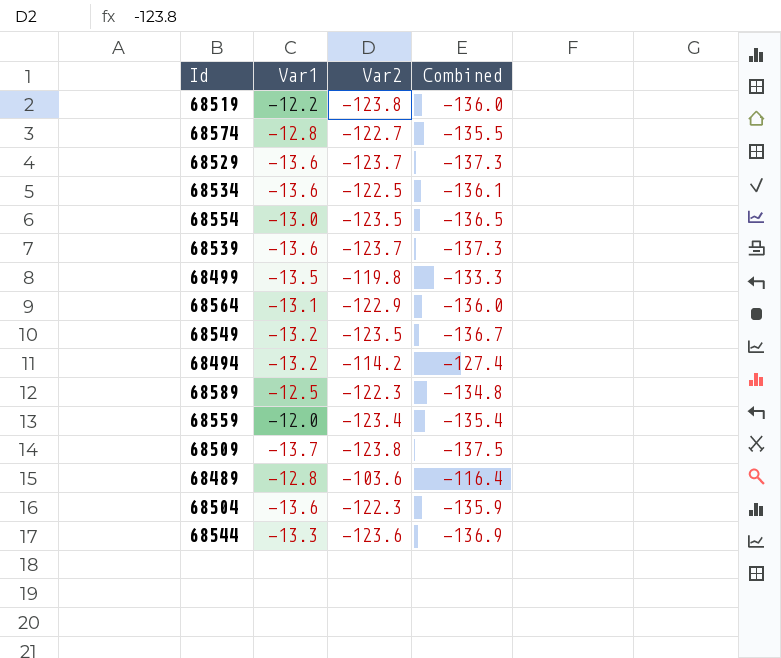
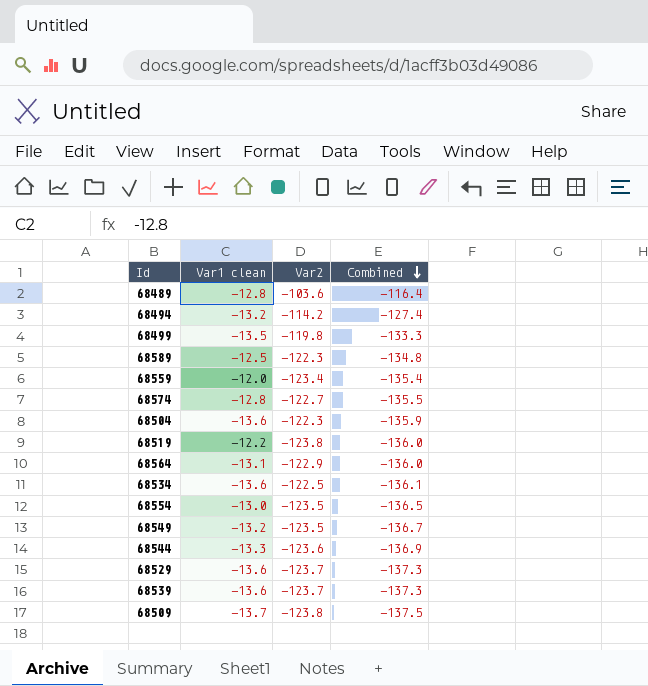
row order: none -> Combined descending
column name: Var1 -> Var1 clean

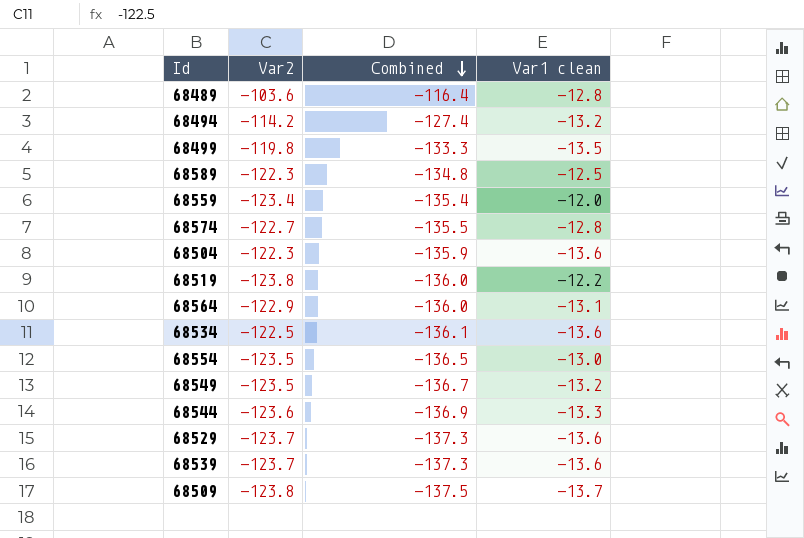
column Var1 clean | position: 2 -> 4

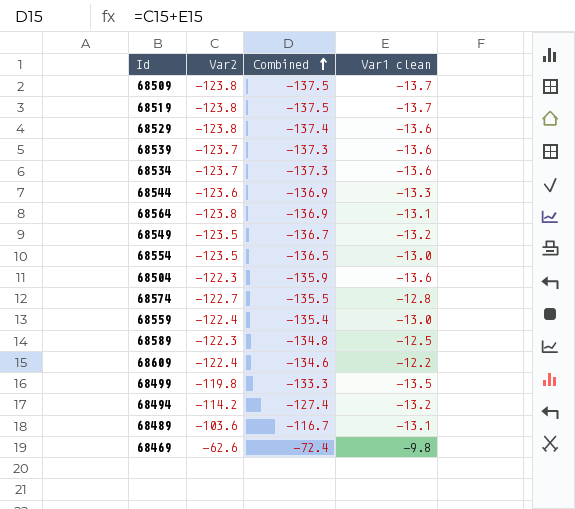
row order: Combined descending -> Combined ascending
68519 | Combined: -136.0 -> -137.5
68519 | Var1 clean: -12.2 -> -13.7
68529 | Var2: -123.7 -> -123.8
68529 | Combined: -137.3 -> -137.4
68534 | Var2: -122.5 -> -123.7
68534 | Combined: -136.1 -> -137.3
68564 | Var2: -122.9 -> -123.8
68564 | Combined: -136.0 -> -136.9
68559 | Var2: -123.4 -> -122.4
68559 | Var1 clean: -12.0 -> -13.0
row 68609: none -> -122.4 | -134.6 | -12.2
68489 | Combined: -116.4 -> -116.7
68489 | Var1 clean: -12.8 -> -13.1
row 68469: none -> -62.6 | -72.4 | -9.8

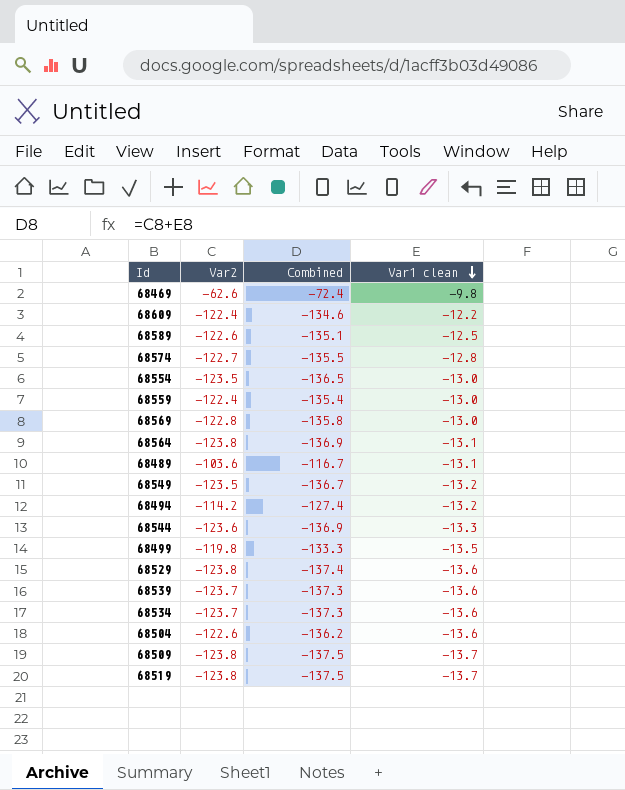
row order: Combined ascending -> Var1 clean descending
68589 | Var2: -122.3 -> -122.6
68589 | Combined: -134.8 -> -135.1
row 68569: none -> -122.8 | -135.8 | -13.0
68504 | Var2: -122.3 -> -122.6
68504 | Combined: -135.9 -> -136.2

